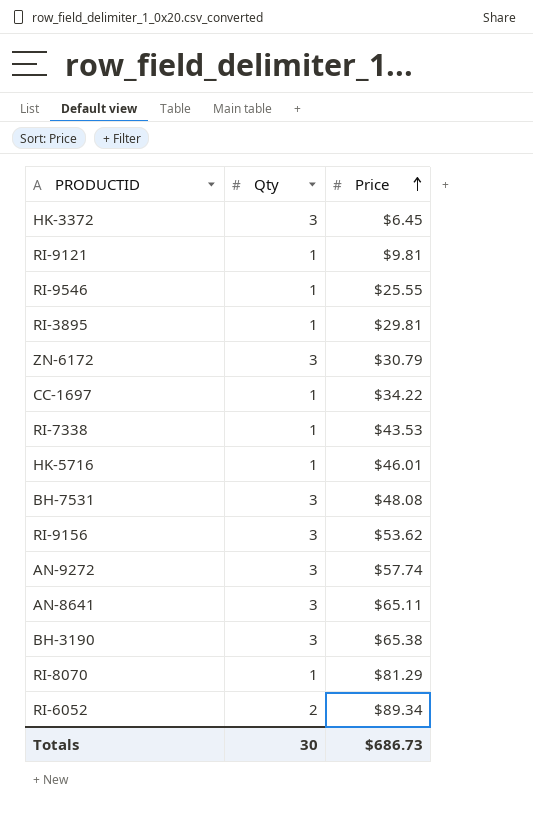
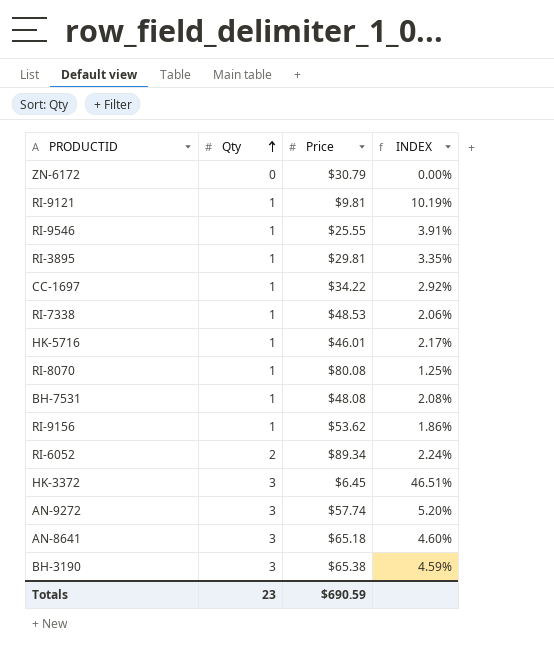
row order: Price ascending -> Qty ascending
column INDEX | formula: none -> [Qty] / [Price]
ZN-6172 | Qty: 3 -> 0
RI-7338 | Price: $43.53 -> $48.53
RI-8070 | Price: $81.29 -> $80.08
BH-7531 | Qty: 3 -> 1
RI-9156 | Qty: 3 -> 1
AN-8641 | Price: $65.11 -> $65.18
Totals | Qty: 30 -> 23
Totals | Price: $686.73 -> $690.59

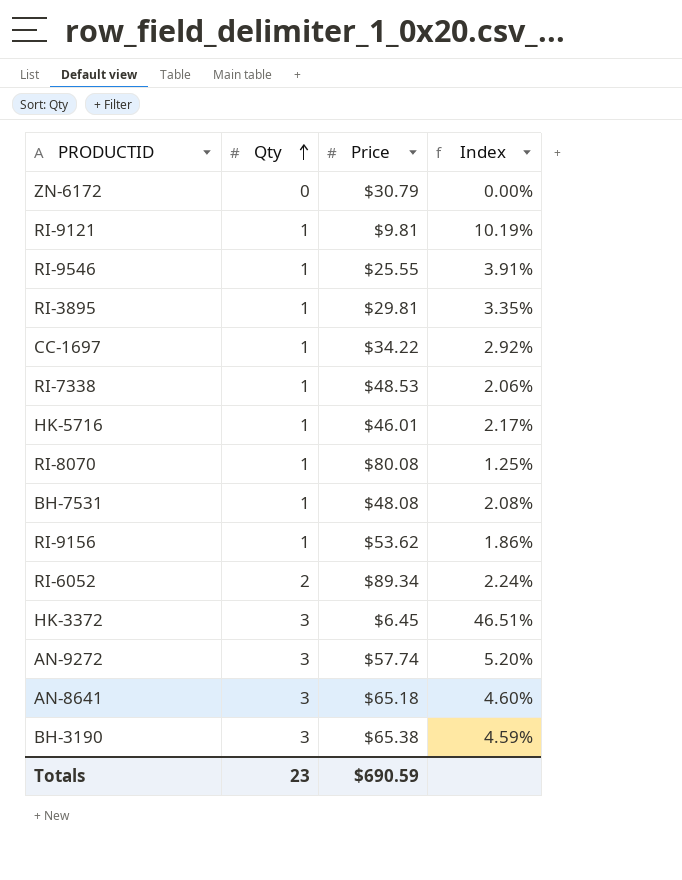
column name: INDEX -> Index

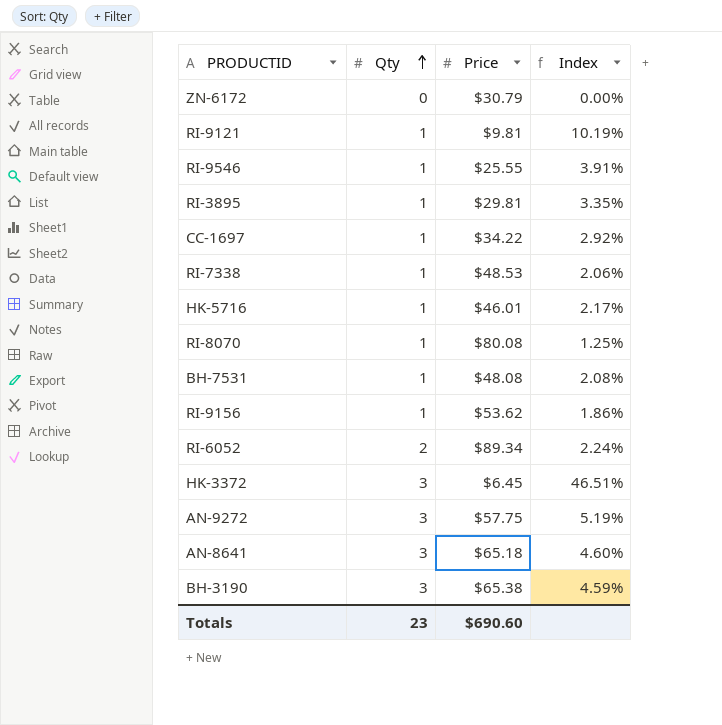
AN-9272 | Price: $57.74 -> $57.75
AN-9272 | Index: 5.20% -> 5.19%
Totals | Price: $690.59 -> $690.60

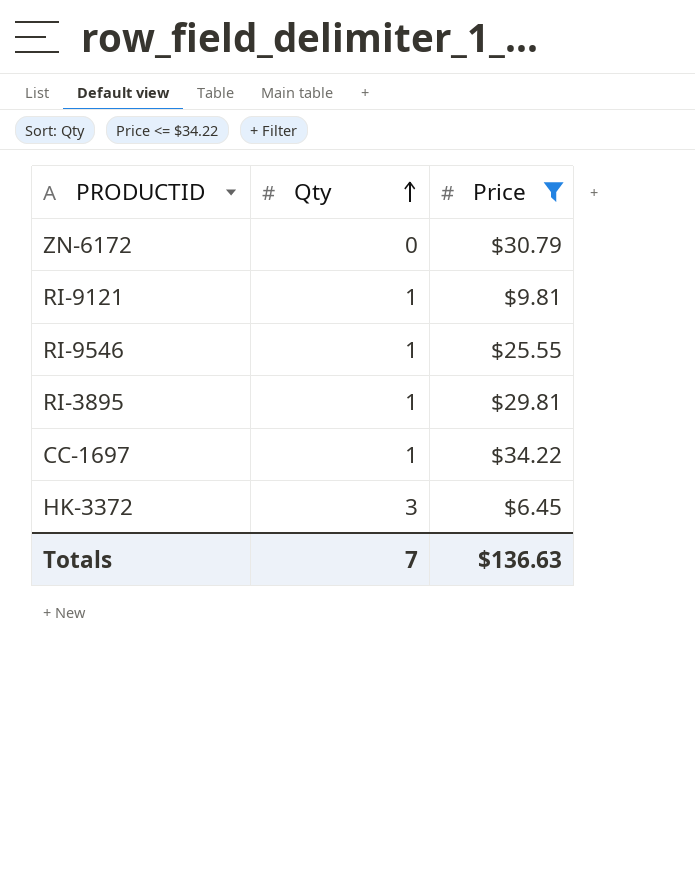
filter: none -> Price <= $34.22
column Index | formula: [Qty] / [Price] -> none
Totals | Qty: 23 -> 7
Totals | Price: $690.60 -> $136.63

